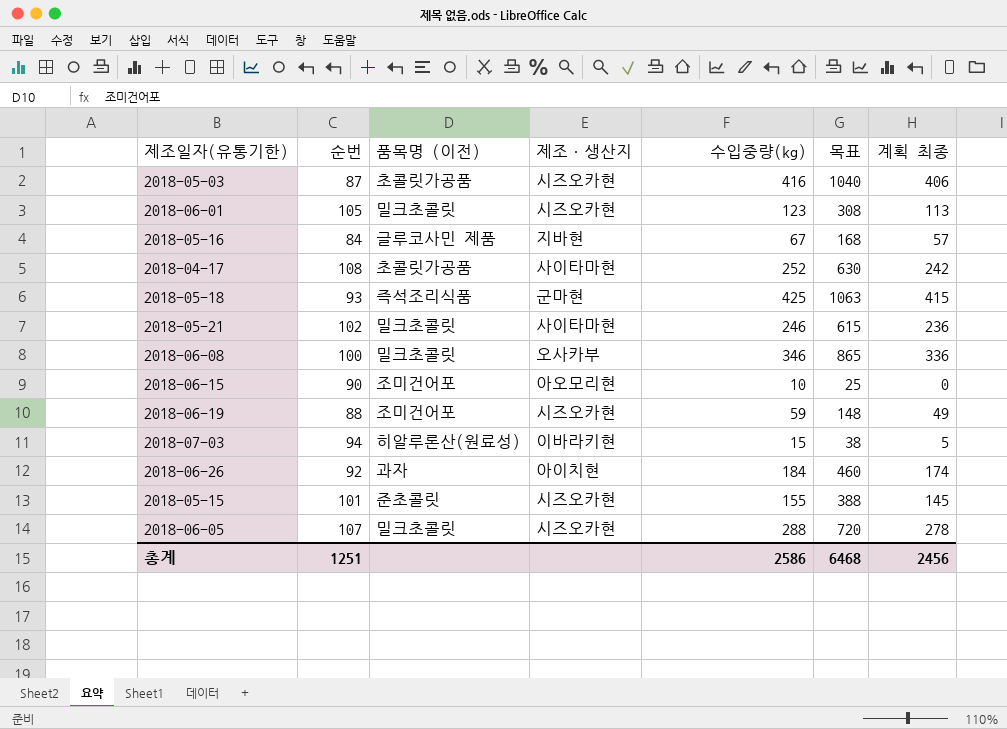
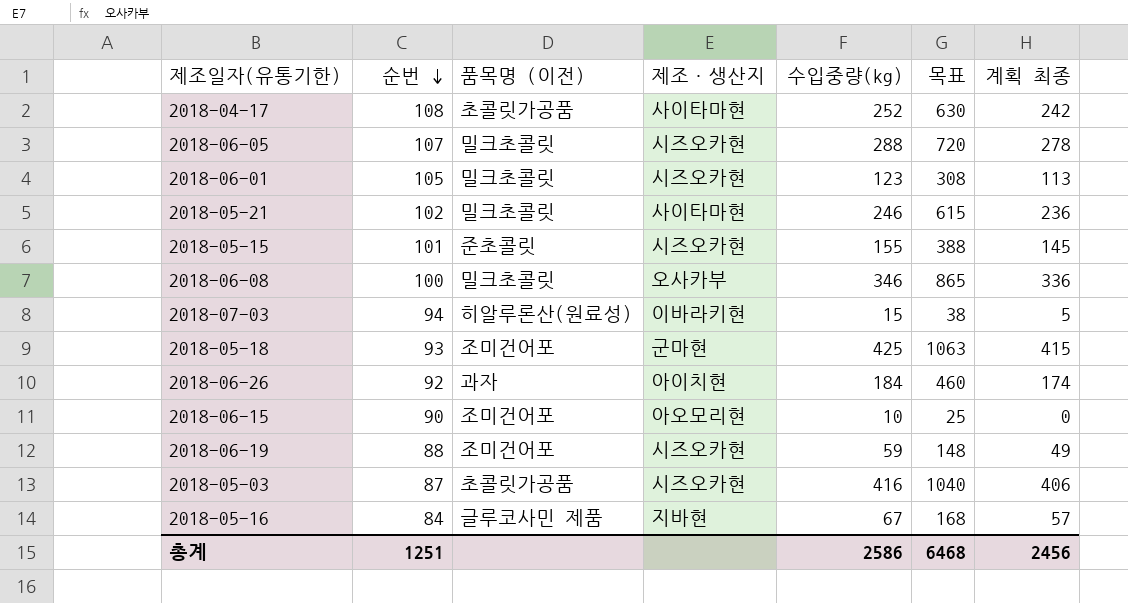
row order: none -> 순번 descending
2018-05-18 | 품목명 (이전): 즉석조리식품 -> 조미건어포

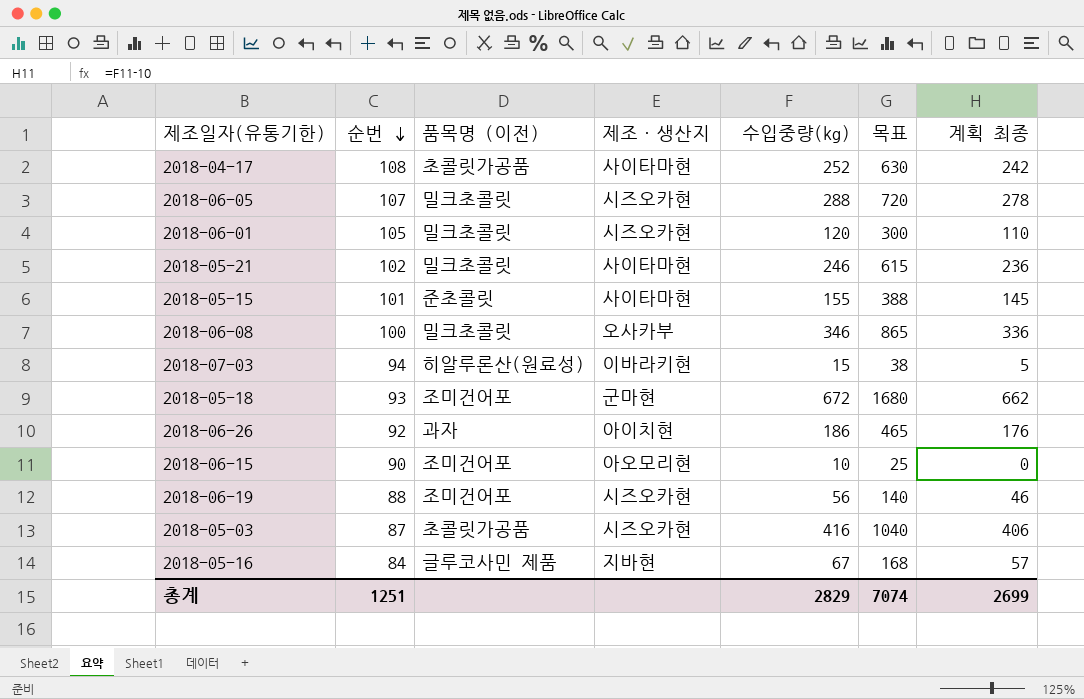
2018-06-01 | 수입중량(kg): 123 -> 120
2018-06-01 | 목표: 308 -> 300
2018-06-01 | 계획 최종: 113 -> 110
2018-05-15 | 제조·생산지: 시즈오카현 -> 사이타마현
2018-05-18 | 수입중량(kg): 425 -> 672
2018-05-18 | 목표: 1063 -> 1680
2018-05-18 | 계획 최종: 415 -> 662
2018-06-26 | 수입중량(kg): 184 -> 186
2018-06-26 | 목표: 460 -> 465
2018-06-26 | 계획 최종: 174 -> 176
2018-06-19 | 수입중량(kg): 59 -> 56
2018-06-19 | 목표: 148 -> 140
2018-06-19 | 계획 최종: 49 -> 46
총계 | 수입중량(kg): 2586 -> 2829
총계 | 목표: 6468 -> 7074
총계 | 계획 최종: 2456 -> 2699

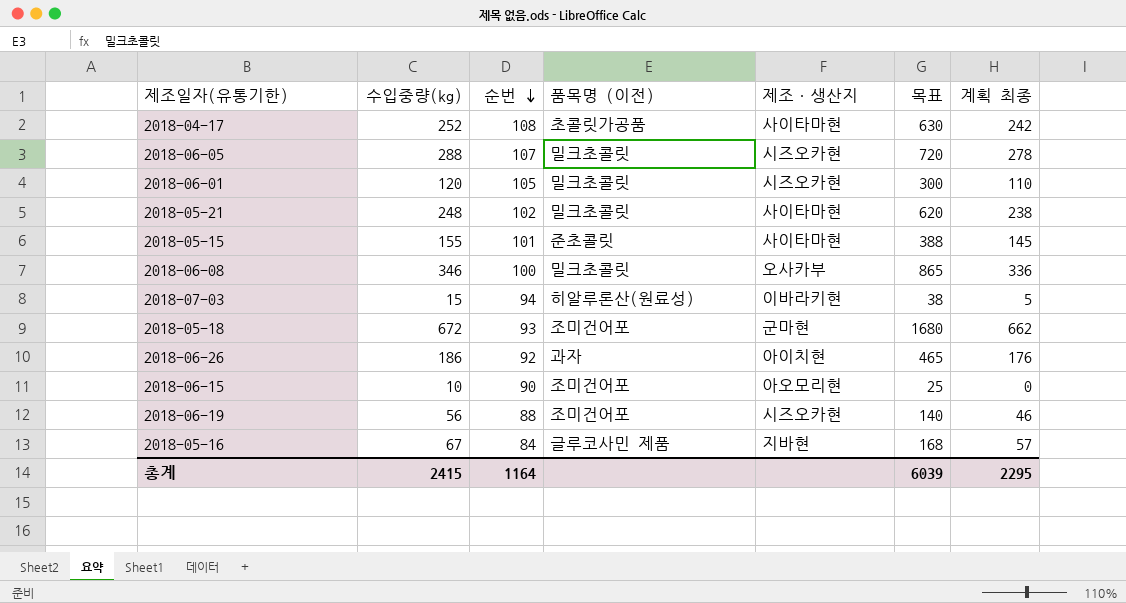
column 수입중량(kg) | position: 5 -> 2
row 2018-05-03: 87 | 초콜릿가공품 | 시즈오카현 | 416 | 1040 | 406 -> none
2018-05-21 | 수입중량(kg): 246 -> 248
2018-05-21 | 목표: 615 -> 620
2018-05-21 | 계획 최종: 236 -> 238
총계 | 수입중량(kg): 2829 -> 2415
총계 | 순번: 1251 -> 1164
총계 | 목표: 7074 -> 6039
총계 | 계획 최종: 2699 -> 2295

